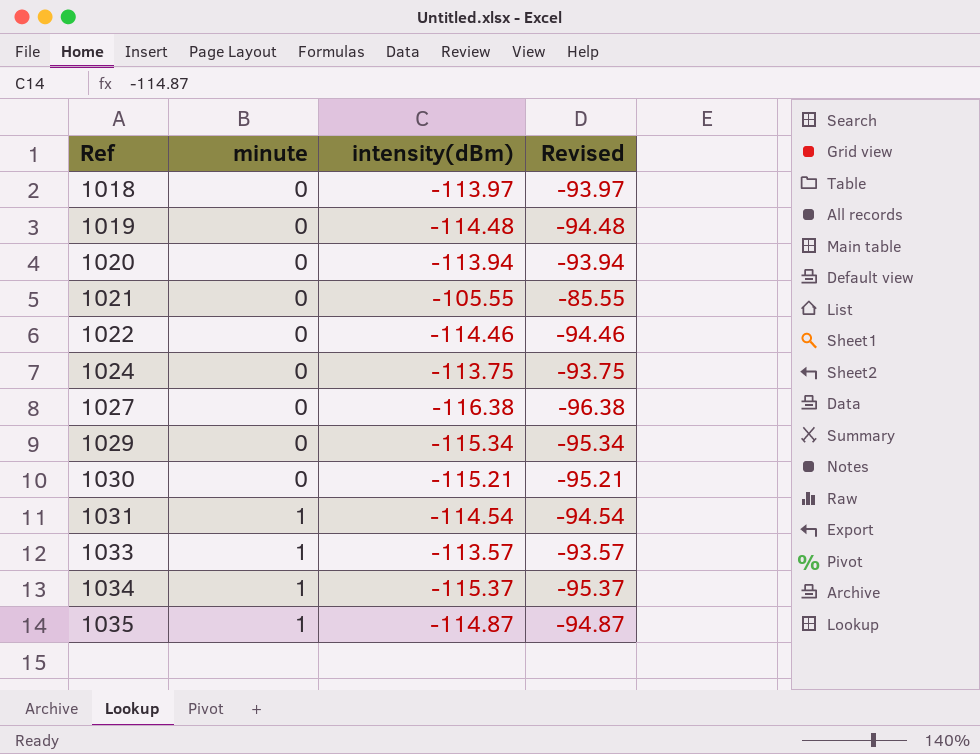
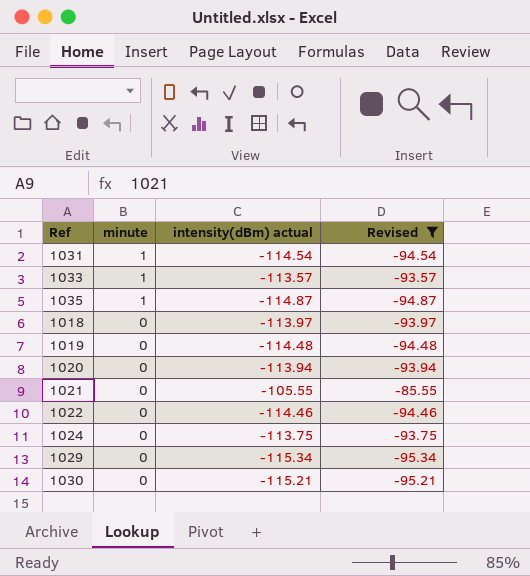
filter: none -> Revised >= -95.34
row order: Ref ascending -> minute descending
column name: intensity(dBm) -> intensity(dBm) actual

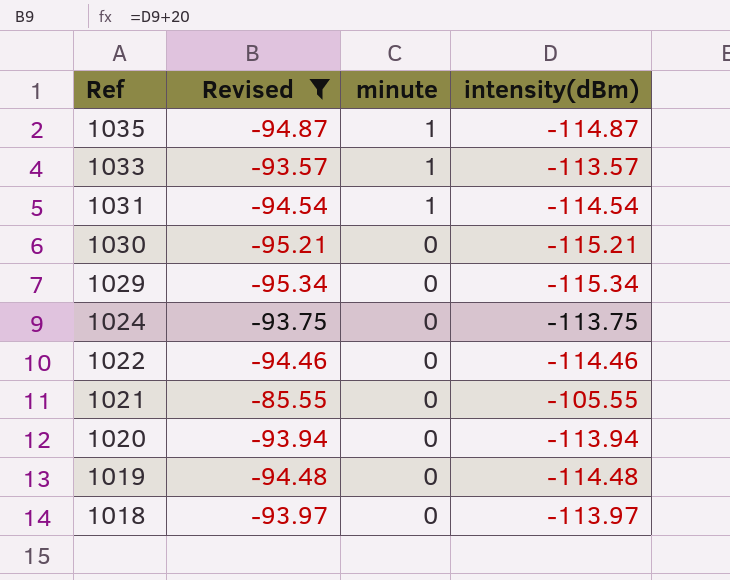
row order: minute descending -> Ref descending
column Revised | position: 4 -> 2
column name: intensity(dBm) actual -> intensity(dBm)

